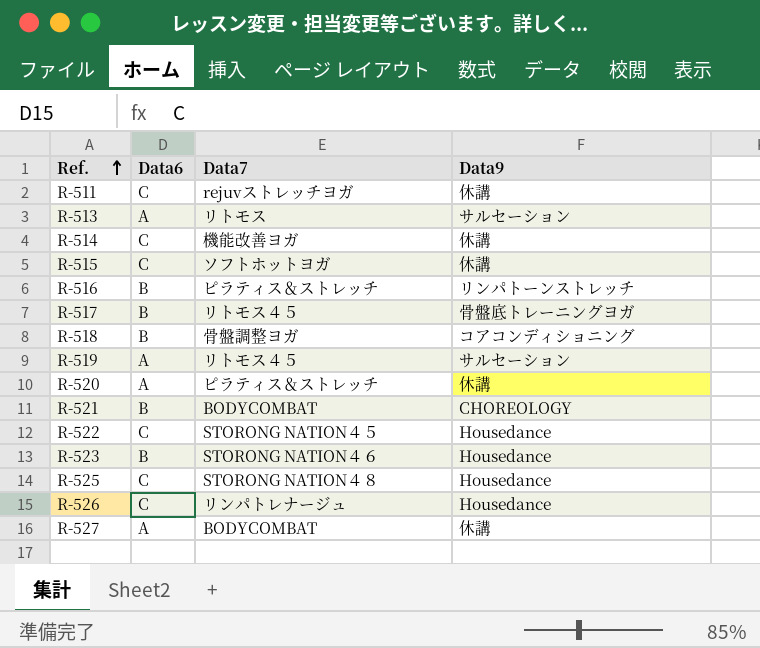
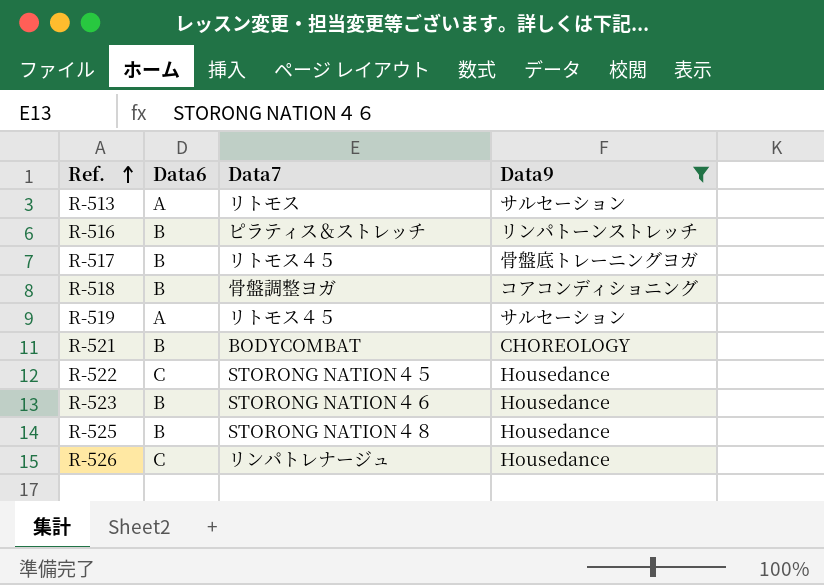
filter: none -> Data9 != 休講
R-525 | Data6: C -> B

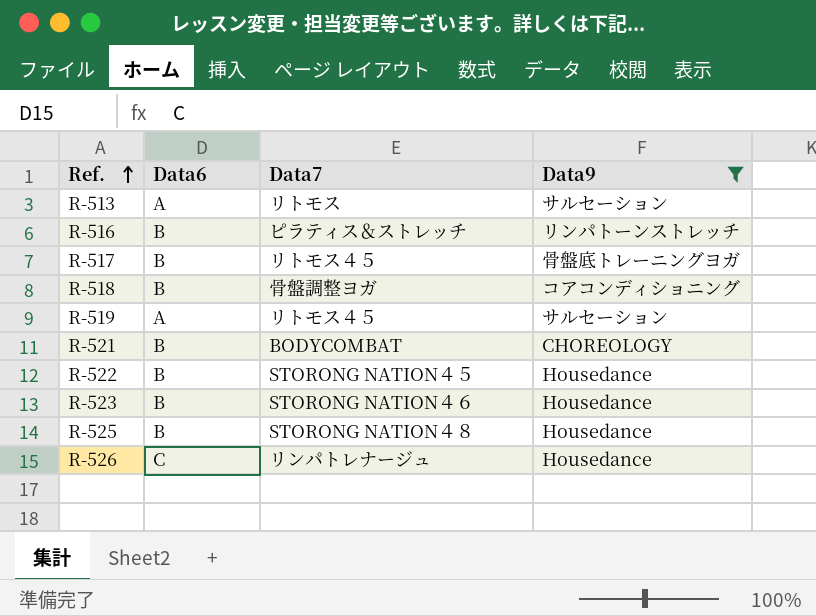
R-522 | Data6: C -> B

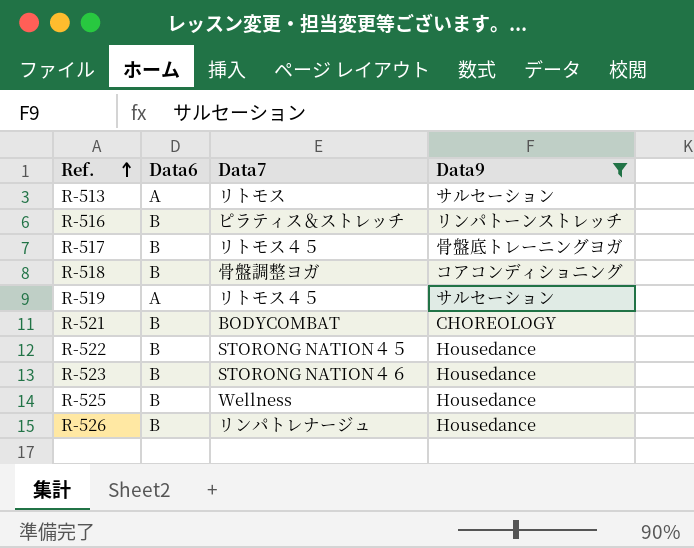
R-525 | Data7: STORONG NATION４８ -> Wellness
R-526 | Data6: C -> B

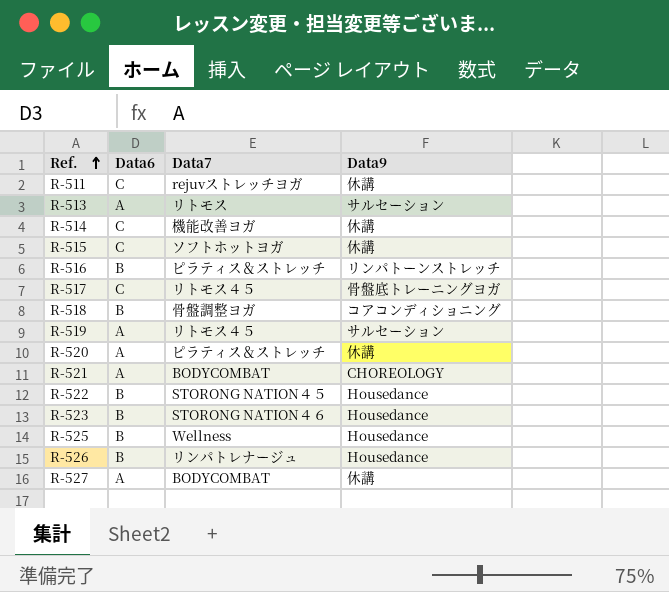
filter: Data9 != 休講 -> none
R-517 | Data6: B -> C
R-521 | Data6: B -> A

